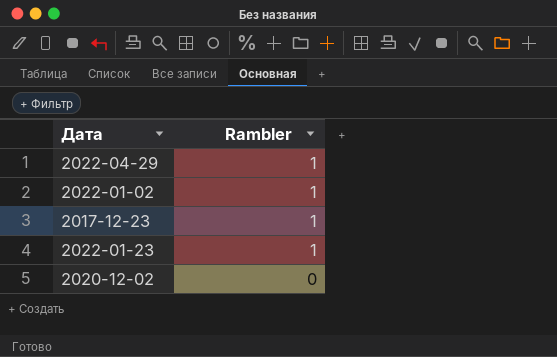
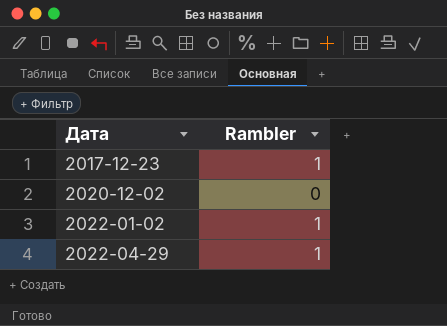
row order: Rambler descending -> Дата ascending
row 2022-01-23: 1 -> none

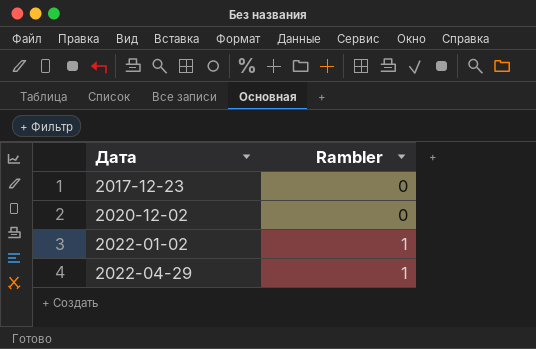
2017-12-23 | Rambler: 1 -> 0

